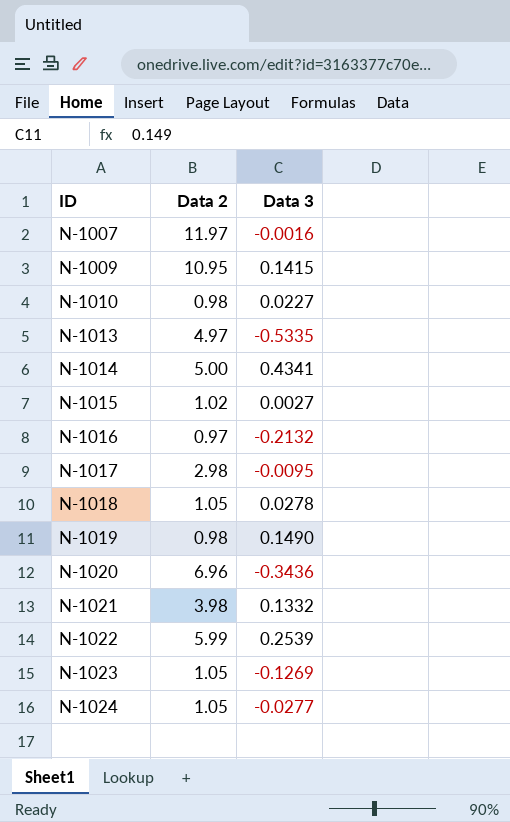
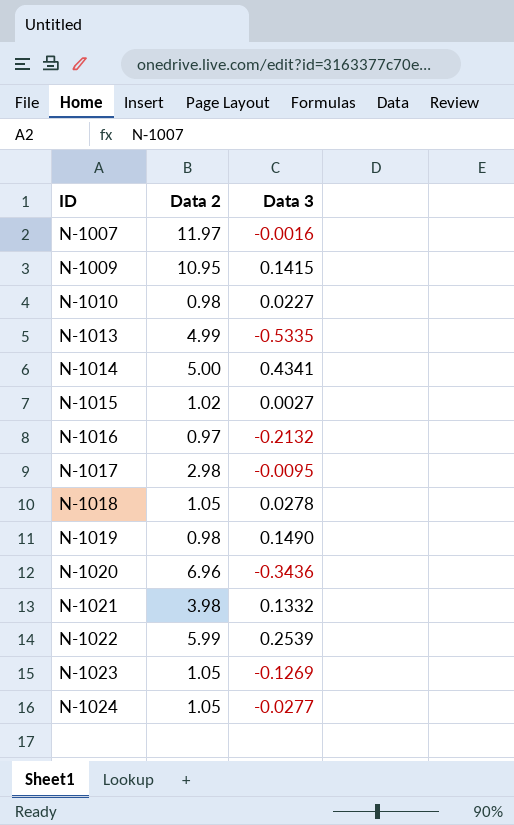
N-1013 | Data 2: 4.97 -> 4.99

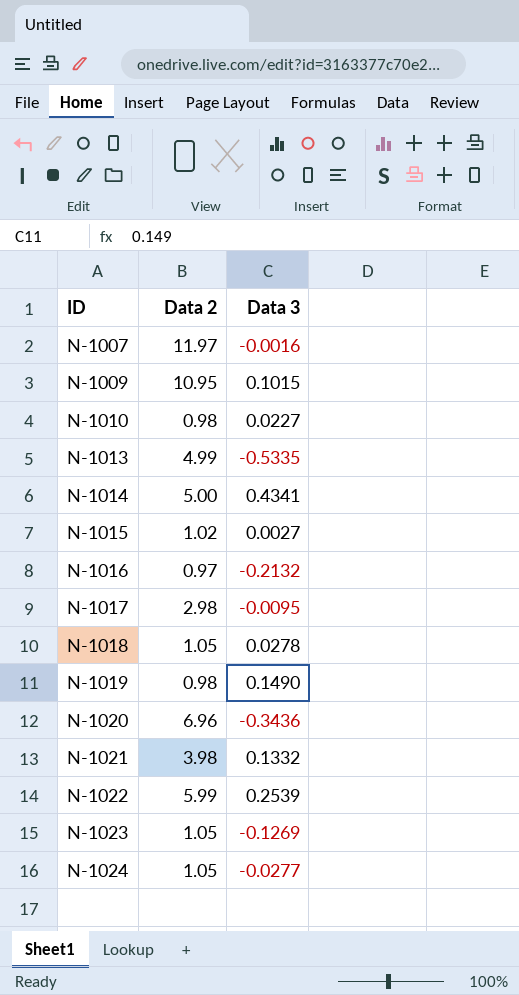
N-1009 | Data 3: 0.1415 -> 0.1015

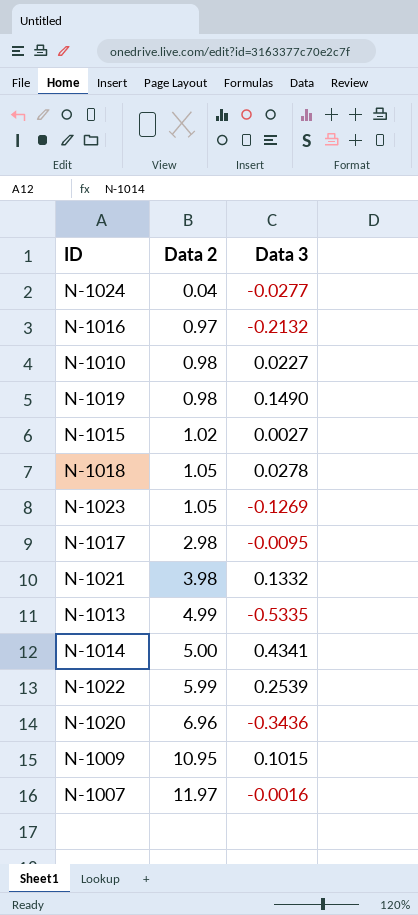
row order: ID ascending -> Data 2 ascending
N-1024 | Data 2: 1.05 -> 0.04

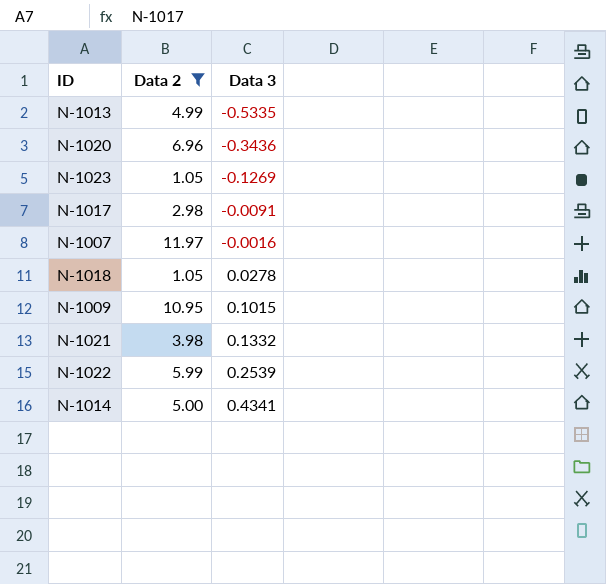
filter: none -> Data 2 >= 1.05
row order: Data 2 ascending -> Data 3 ascending
N-1017 | Data 3: -0.0095 -> -0.0091

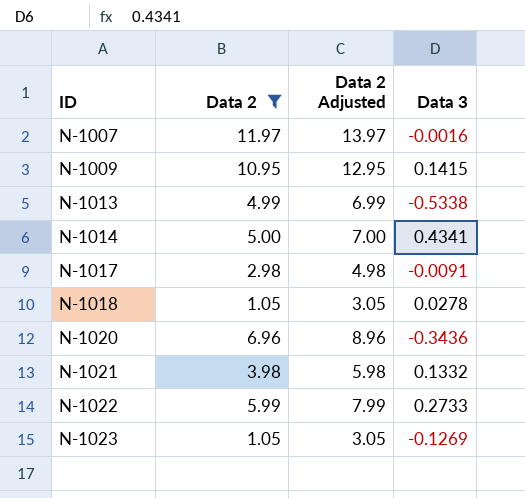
row order: Data 3 ascending -> ID ascending
column Data 2 Adjusted | formula: none -> [Data 2] + 2
N-1009 | Data 3: 0.1015 -> 0.1415
N-1013 | Data 3: -0.5335 -> -0.5338
N-1022 | Data 3: 0.2539 -> 0.2733

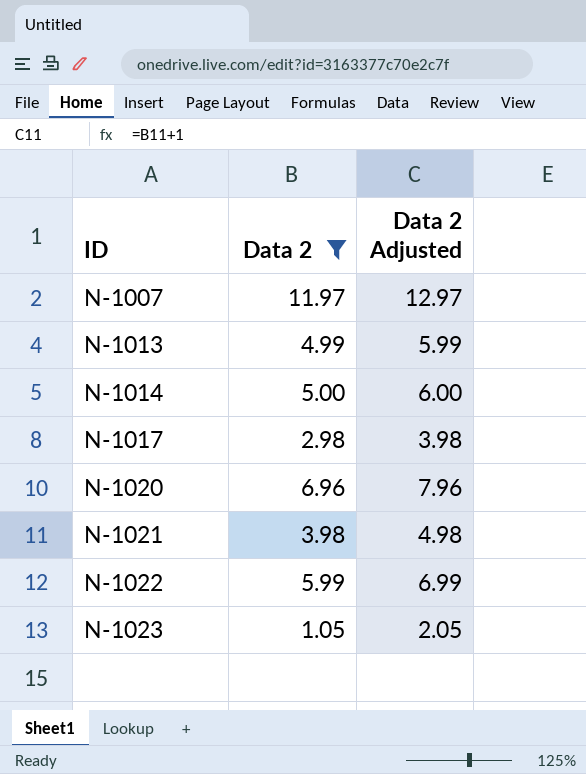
column Data 3 | position: 4 -> none
column Data 2 Adjusted | formula: [Data 2] + 2 -> [Data 2] + 1
row N-1009: 10.95 | 12.95 | 0.1415 -> none
row N-1018: 1.05 | 3.05 | 0.0278 -> none

